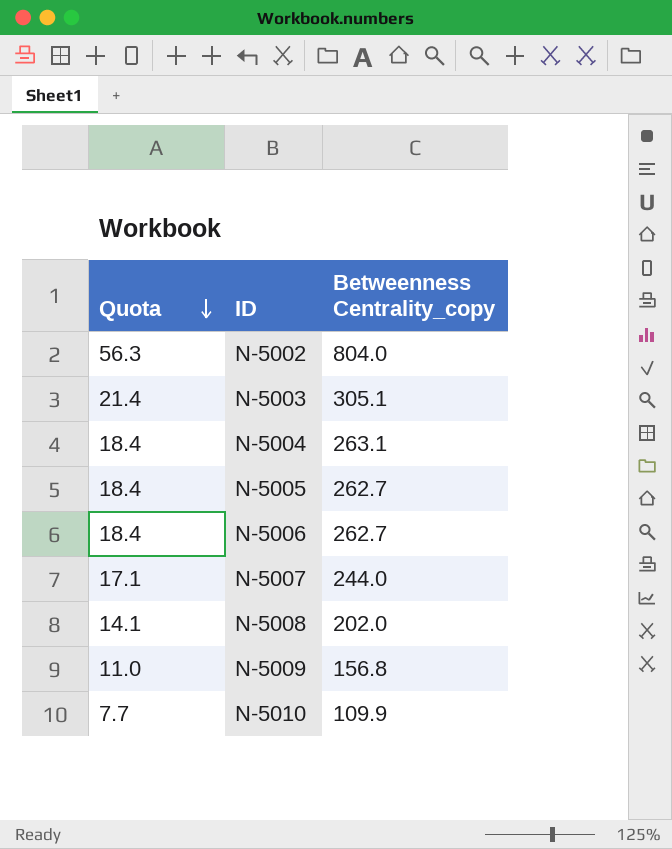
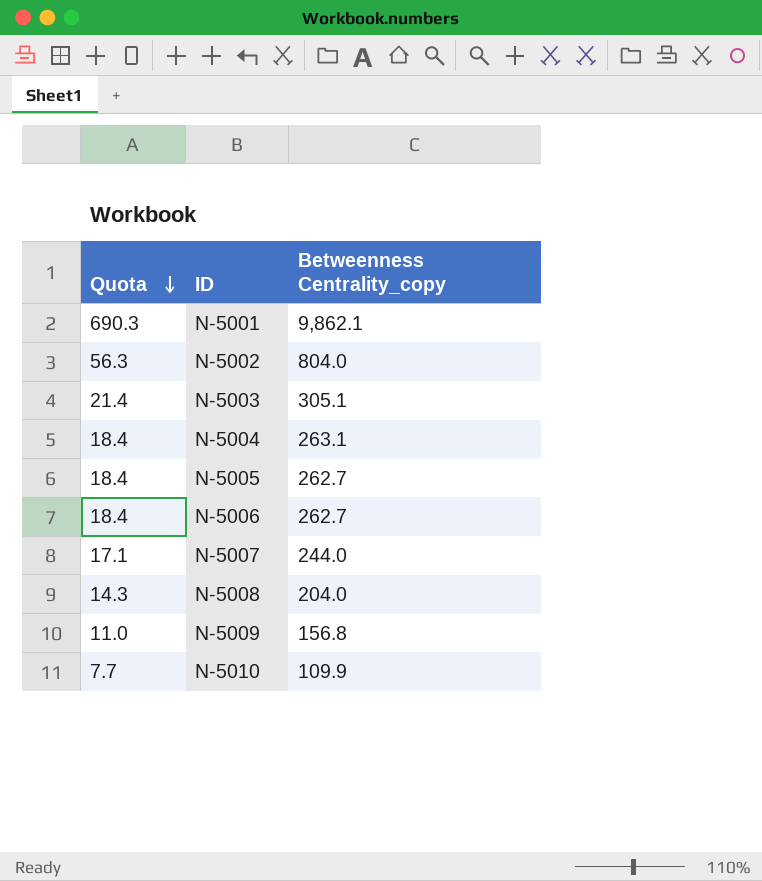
row N-5001: none -> 690.3 | 9,862.1
N-5008 | Quota: 14.1 -> 14.3
N-5008 | Betweenness Centrality_copy: 202.0 -> 204.0

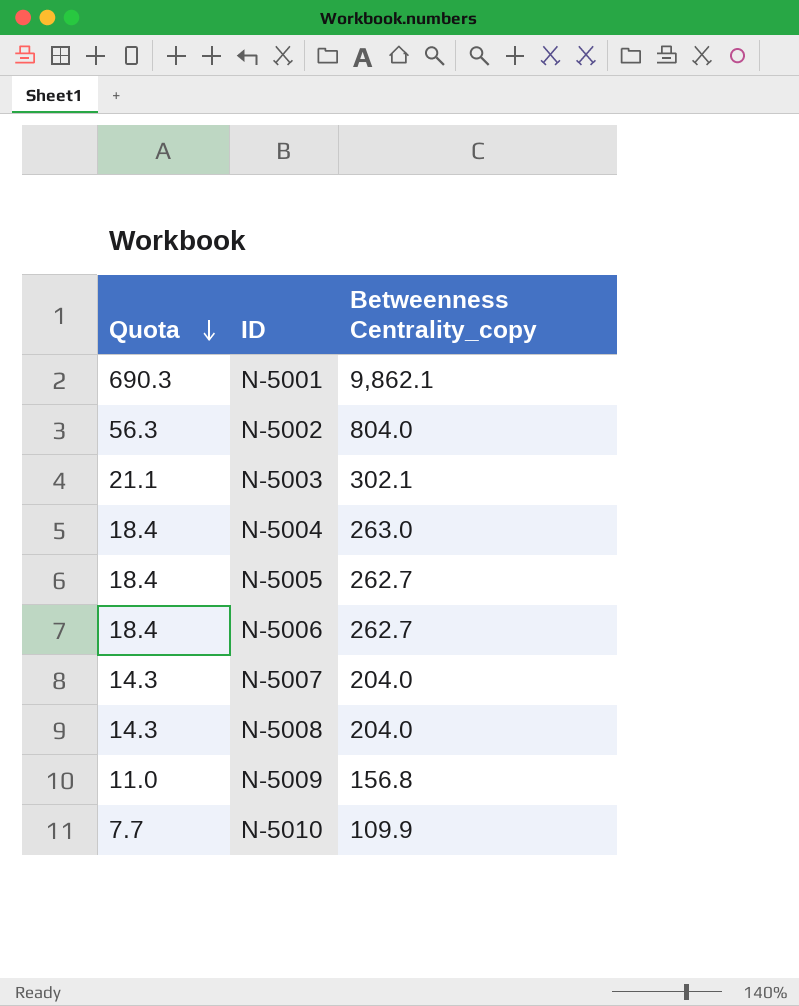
N-5003 | Quota: 21.4 -> 21.1
N-5003 | Betweenness Centrality_copy: 305.1 -> 302.1
N-5004 | Betweenness Centrality_copy: 263.1 -> 263.0
N-5007 | Quota: 17.1 -> 14.3
N-5007 | Betweenness Centrality_copy: 244.0 -> 204.0

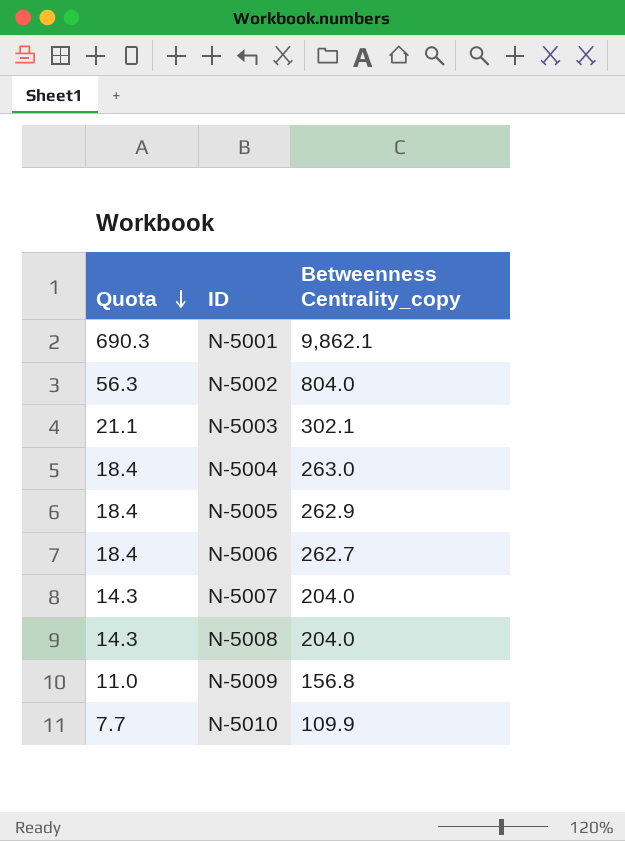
N-5005 | Betweenness Centrality_copy: 262.7 -> 262.9

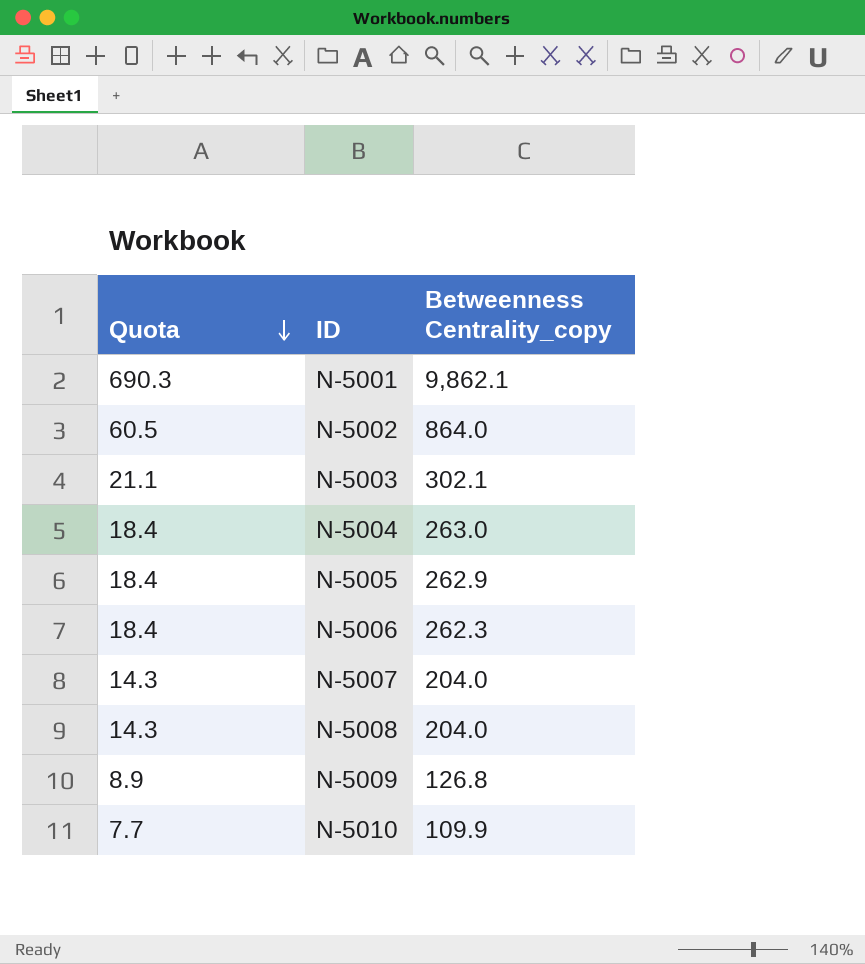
N-5002 | Quota: 56.3 -> 60.5
N-5002 | Betweenness Centrality_copy: 804.0 -> 864.0
N-5006 | Betweenness Centrality_copy: 262.7 -> 262.3
N-5009 | Quota: 11.0 -> 8.9
N-5009 | Betweenness Centrality_copy: 156.8 -> 126.8

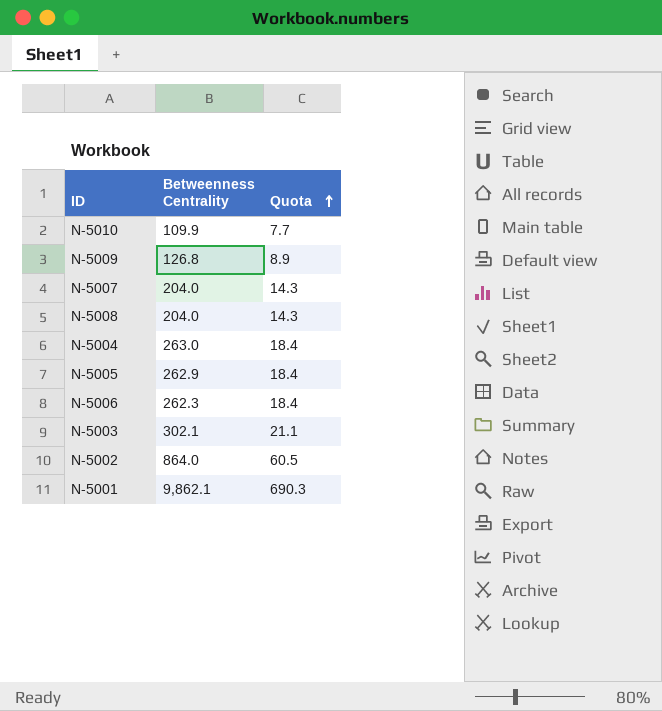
row order: Quota descending -> Quota ascending
column name: Betweenness Centrality_copy -> Betweenness Centrality
column Quota | position: 1 -> 3

